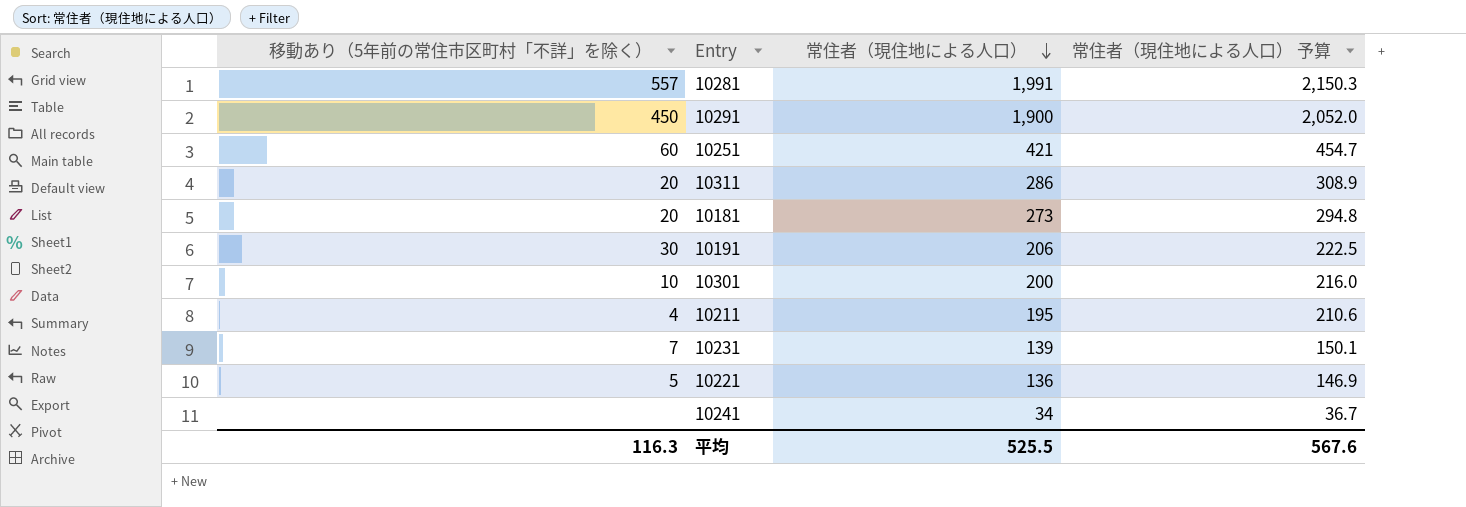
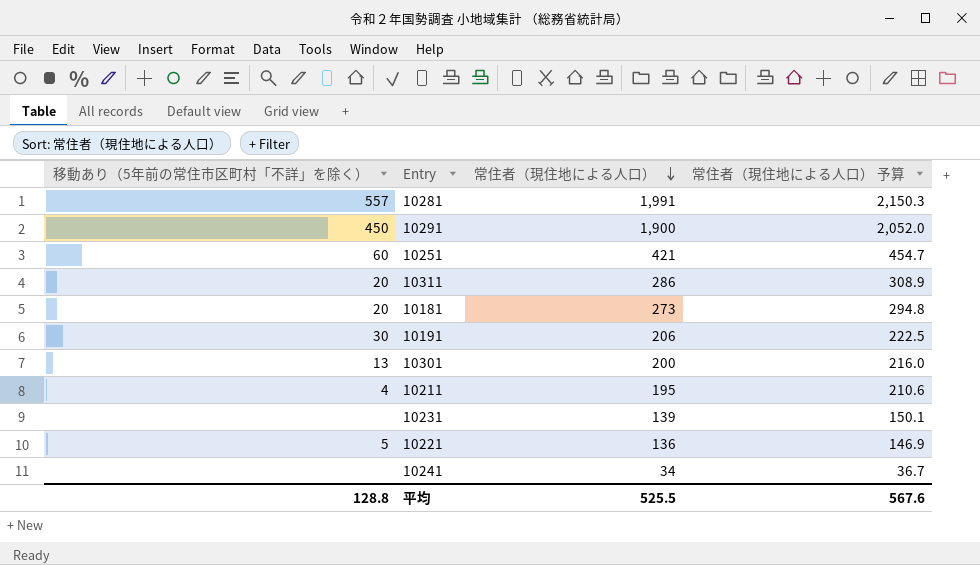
10301 | 移動あり（5年前の常住市区町村「不詳」を除く）: 10 -> 13
10231 | 移動あり（5年前の常住市区町村「不詳」を除く）: 7 -> none
平均 | 移動あり（5年前の常住市区町村「不詳」を除く）: 116.3 -> 128.8

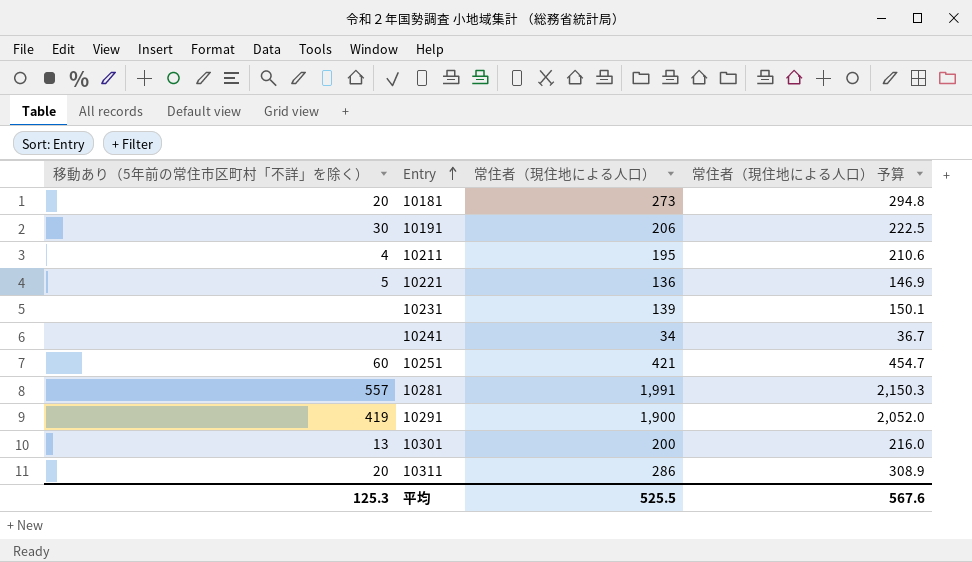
row order: 常住者（現住地による人口） descending -> Entry ascending
10291 | 移動あり（5年前の常住市区町村「不詳」を除く）: 450 -> 419
平均 | 移動あり（5年前の常住市区町村「不詳」を除く）: 128.8 -> 125.3

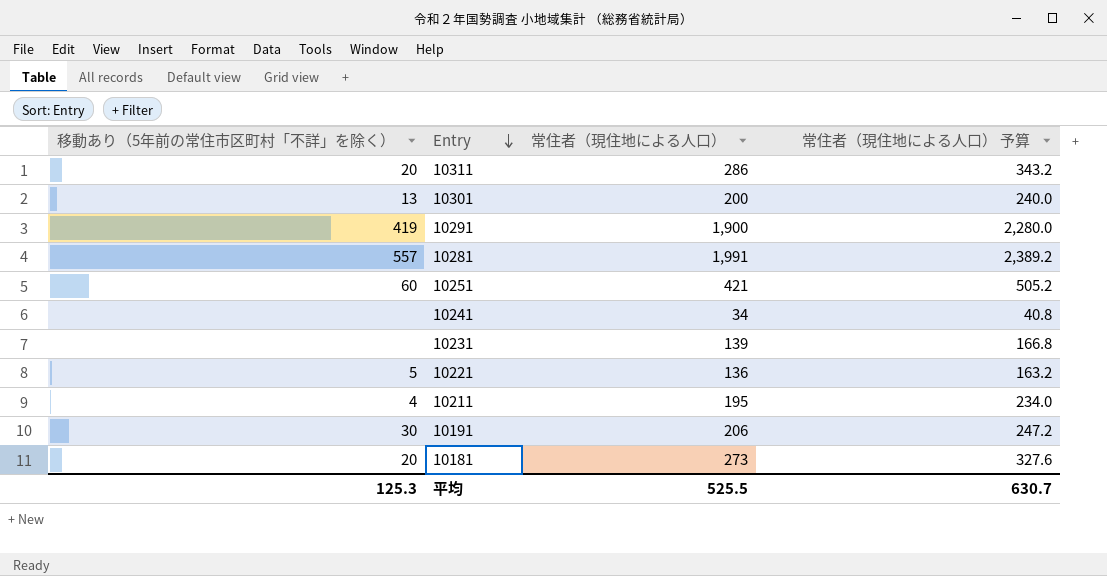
row order: Entry ascending -> Entry descending
column 常住者（現住地による人口） 予算 | formula: [常住者（現住地による人口）] * 1.08 -> [常住者（現住地による人口）] * 1.2
平均 | 常住者（現住地による人口） 予算: 567.6 -> 630.7

